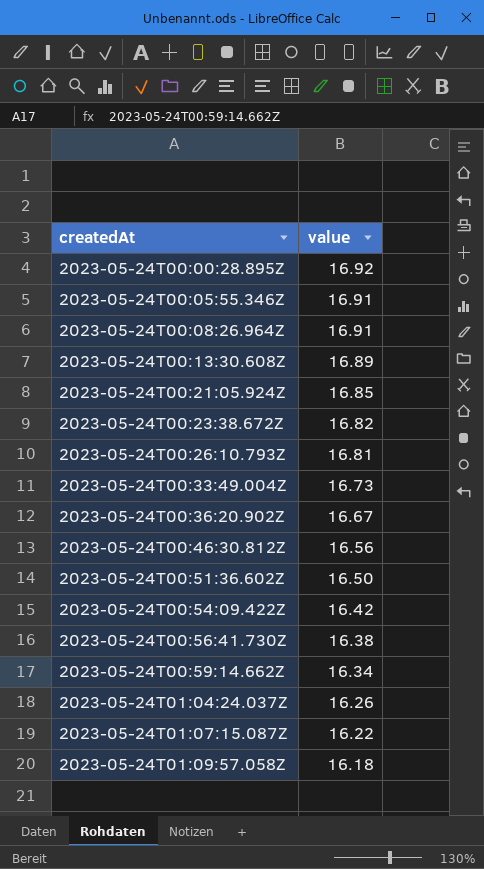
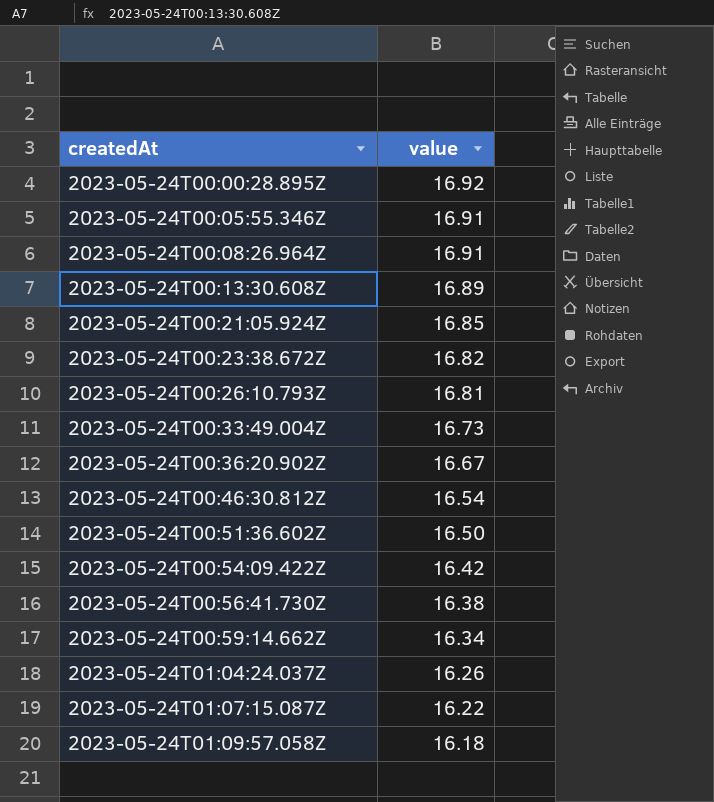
2023-05-24T00:46:30.812Z | value: 16.56 -> 16.54

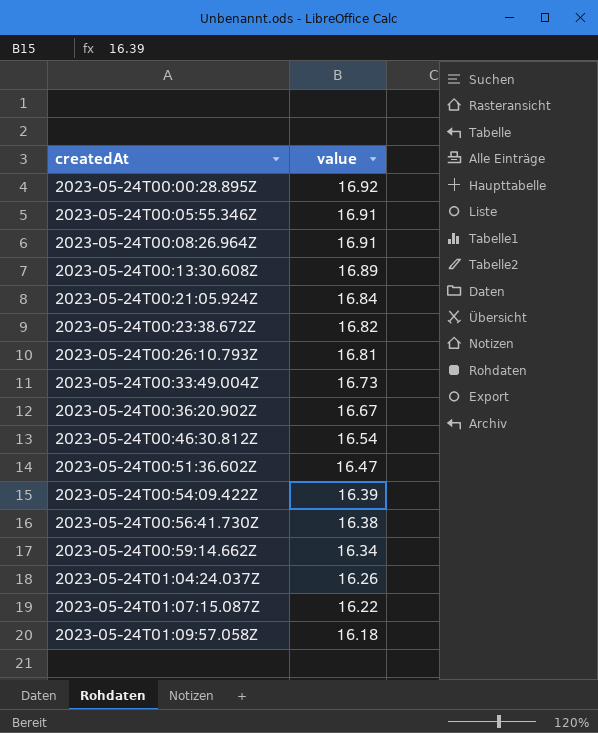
2023-05-24T00:21:05.924Z | value: 16.85 -> 16.84
2023-05-24T00:51:36.602Z | value: 16.50 -> 16.47
2023-05-24T00:54:09.422Z | value: 16.42 -> 16.39

